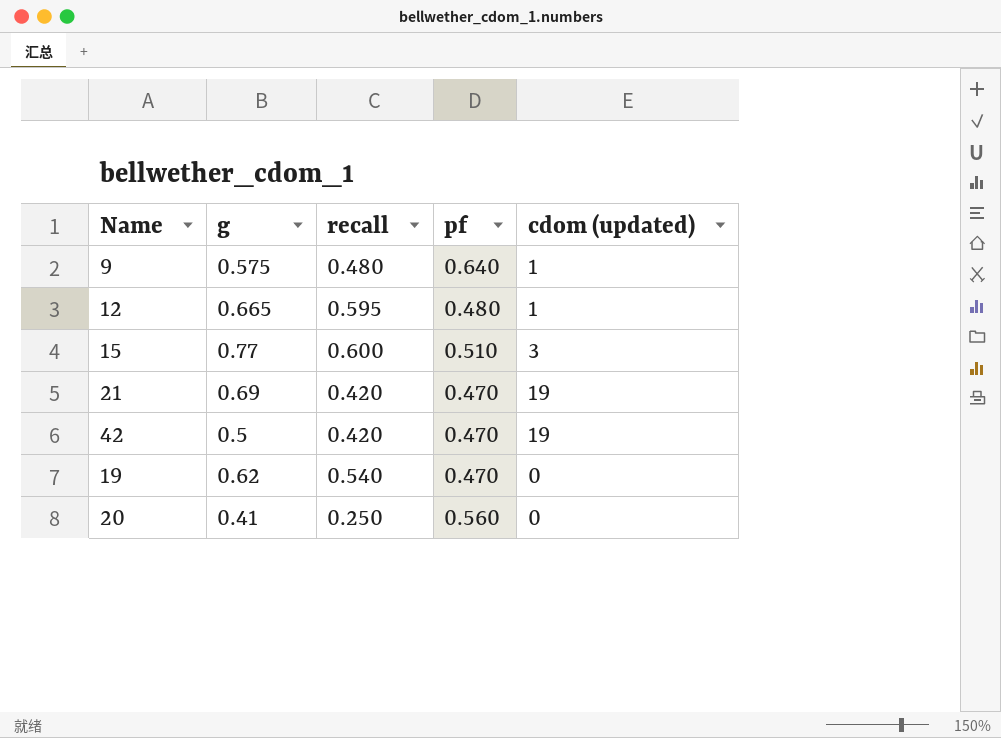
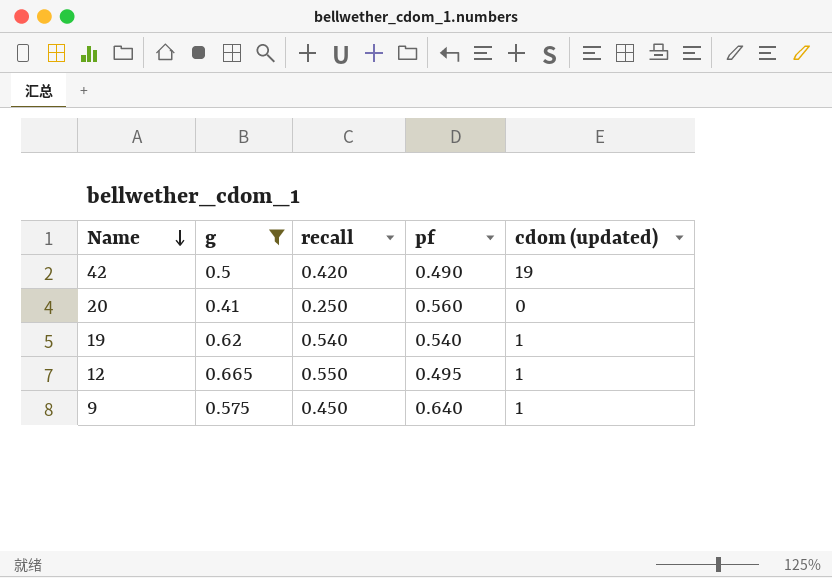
filter: none -> g <= 0.665
row order: none -> Name descending
42 | pf: 0.470 -> 0.490
19 | pf: 0.470 -> 0.540
19 | cdom (updated): 0 -> 1
12 | recall: 0.595 -> 0.550
12 | pf: 0.480 -> 0.495
9 | recall: 0.480 -> 0.450

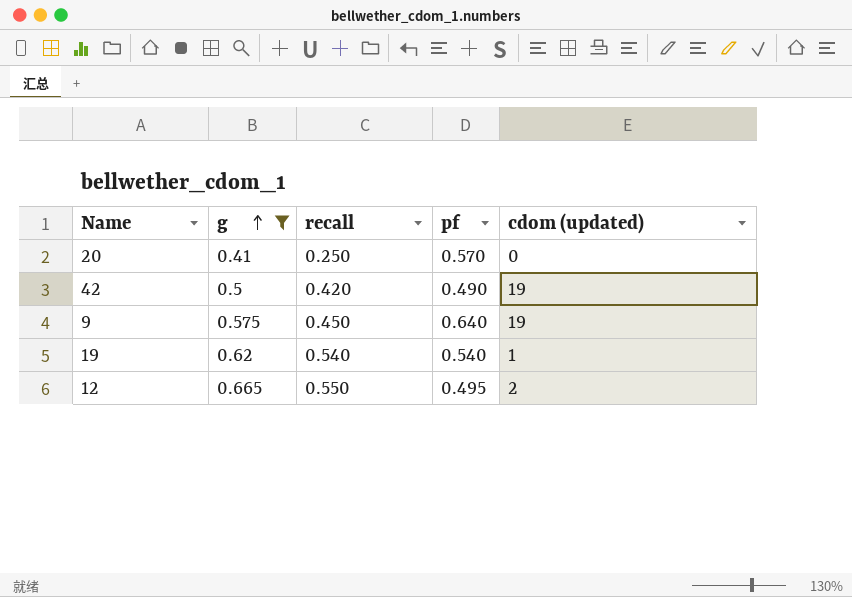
row order: Name descending -> g ascending
20 | pf: 0.560 -> 0.570
9 | cdom (updated): 1 -> 19
12 | cdom (updated): 1 -> 2

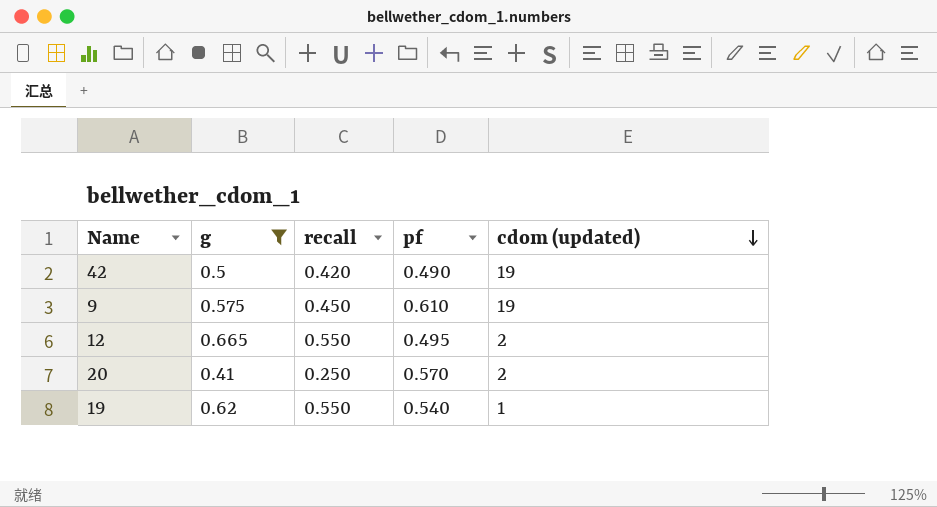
row order: g ascending -> cdom (updated) descending
9 | pf: 0.640 -> 0.610
20 | cdom (updated): 0 -> 2
19 | recall: 0.540 -> 0.550

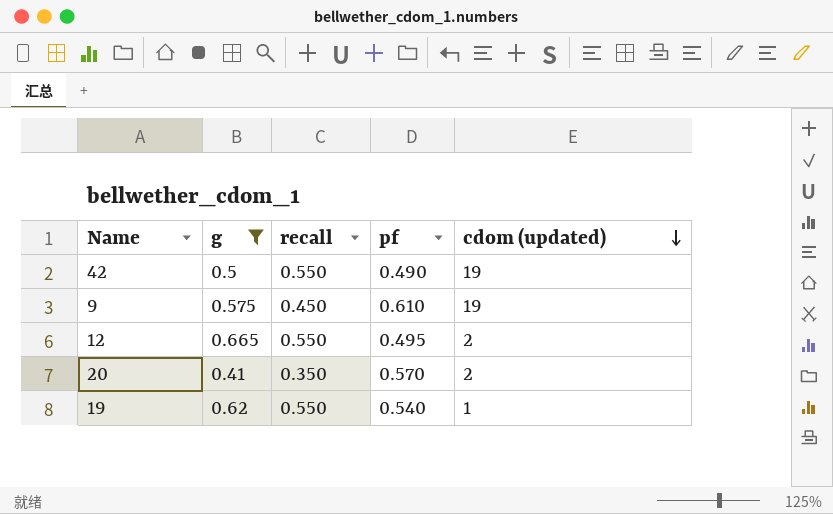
42 | recall: 0.420 -> 0.550
20 | recall: 0.250 -> 0.350

